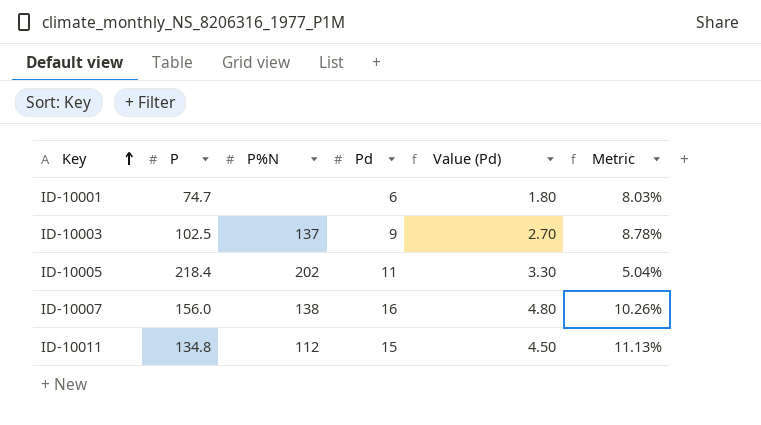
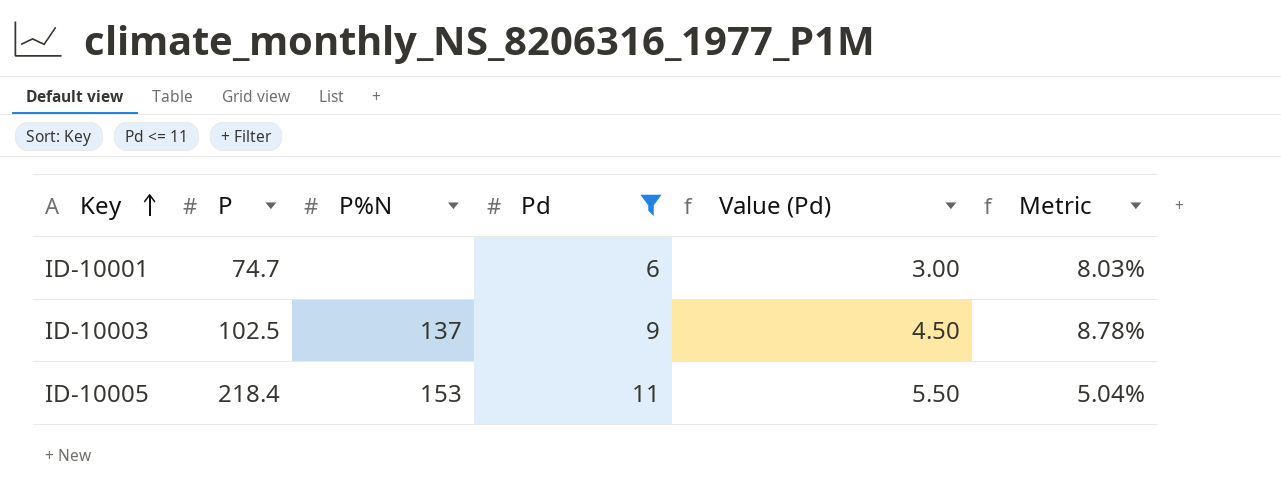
filter: none -> Pd <= 11
column Value (Pd) | formula: [Pd] * 0.3 -> [Pd] * 0.5
ID-10005 | P%N: 202 -> 153

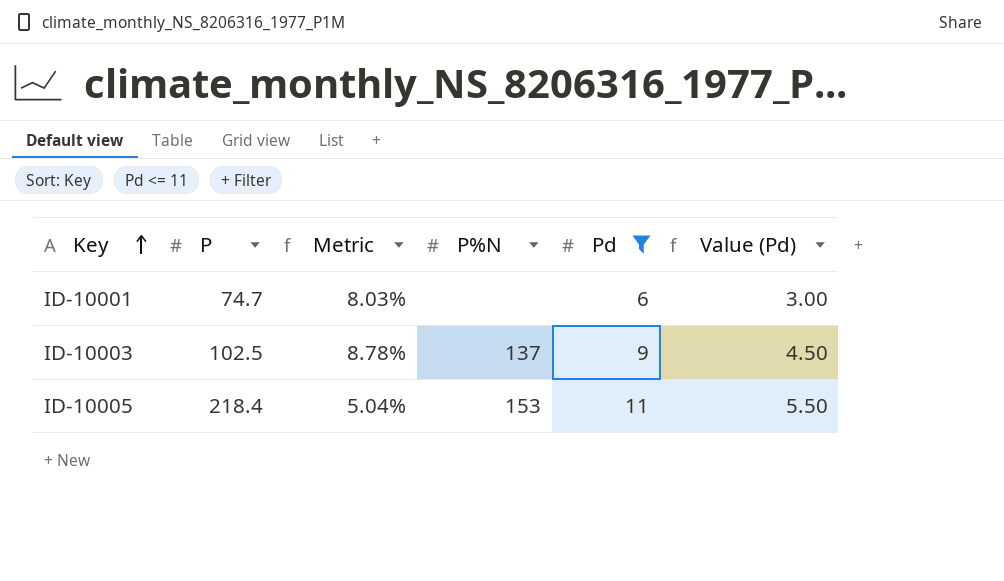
column Metric | position: 6 -> 3

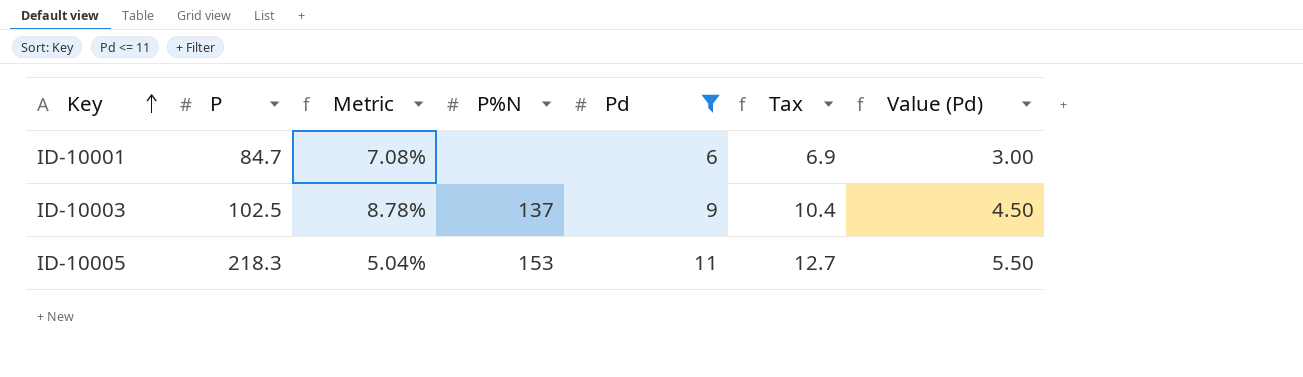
column Tax | formula: none -> [Pd] * 1.15
ID-10001 | P: 74.7 -> 84.7
ID-10001 | Metric: 8.03% -> 7.08%
ID-10005 | P: 218.4 -> 218.3

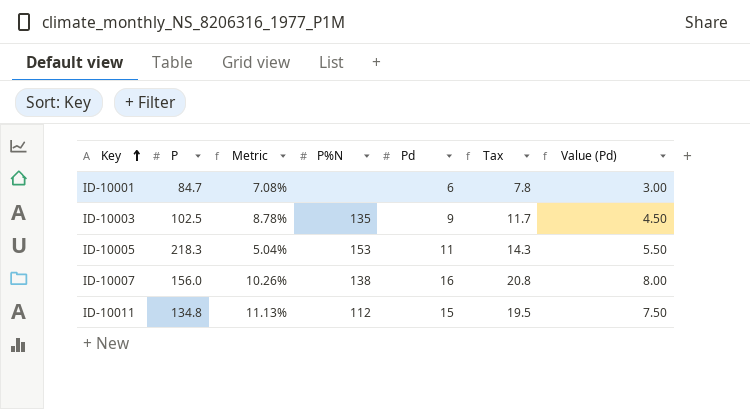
filter: Pd <= 11 -> none
column Tax | formula: [Pd] * 1.15 -> [Pd] * 1.3
ID-10003 | P%N: 137 -> 135

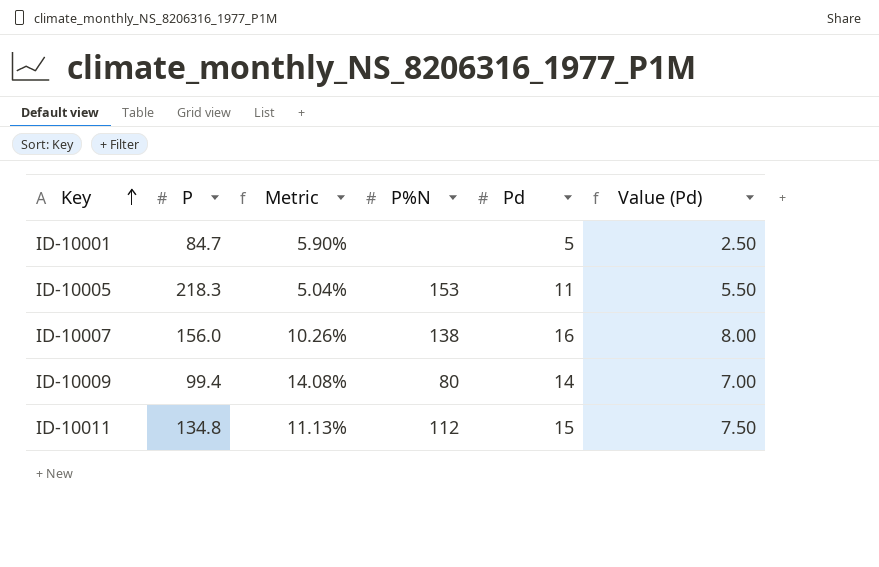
column Tax | formula: [Pd] * 1.3 -> none
row ID-10003: 102.5 | 8.78% | 135 | 9 | 11.7 | 4.50 -> none
ID-10001 | Metric: 7.08% -> 5.90%
ID-10001 | Pd: 6 -> 5
ID-10001 | Value (Pd): 3.00 -> 2.50
row ID-10009: none -> 99.4 | 14.08% | 80 | 14 | 7.00

